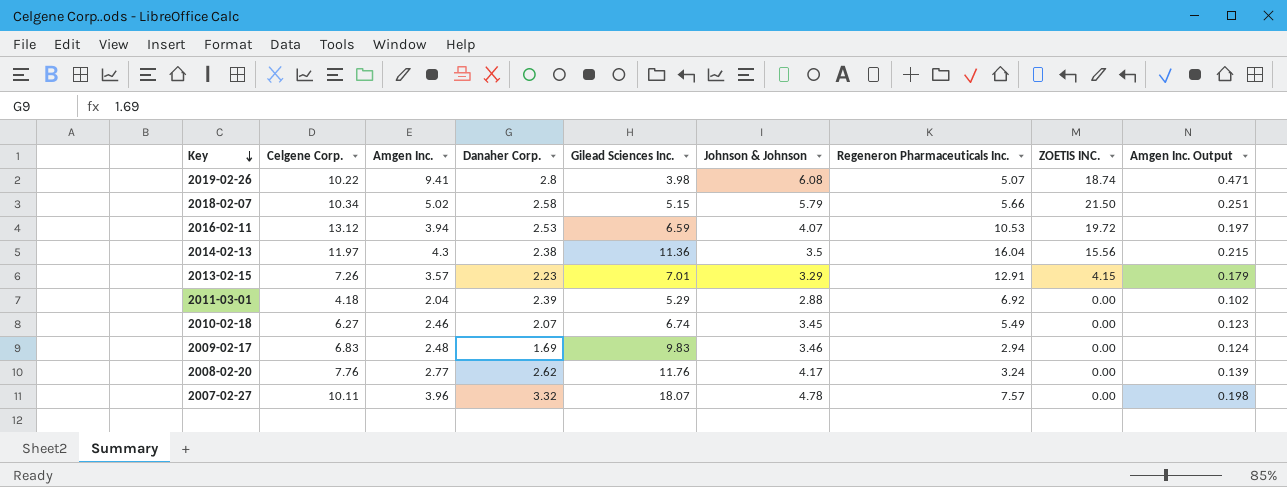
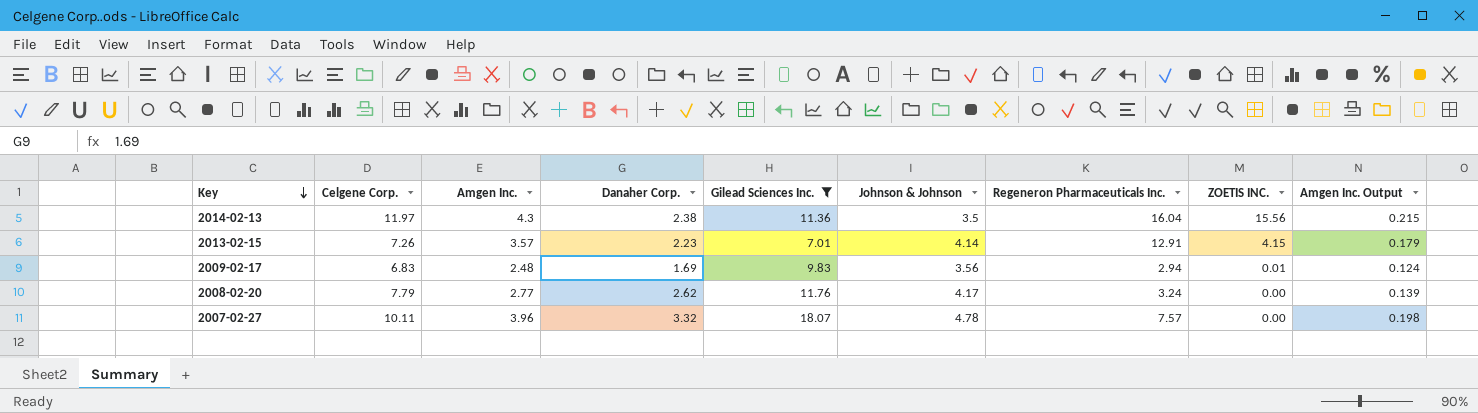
filter: none -> Gilead Sciences Inc. >= 7.01
2013-02-15 | Johnson & Johnson: 3.29 -> 4.14
2009-02-17 | Johnson & Johnson: 3.46 -> 3.56
2009-02-17 | ZOETIS INC.: 0.00 -> 0.01
2008-02-20 | Celgene Corp.: 7.76 -> 7.79

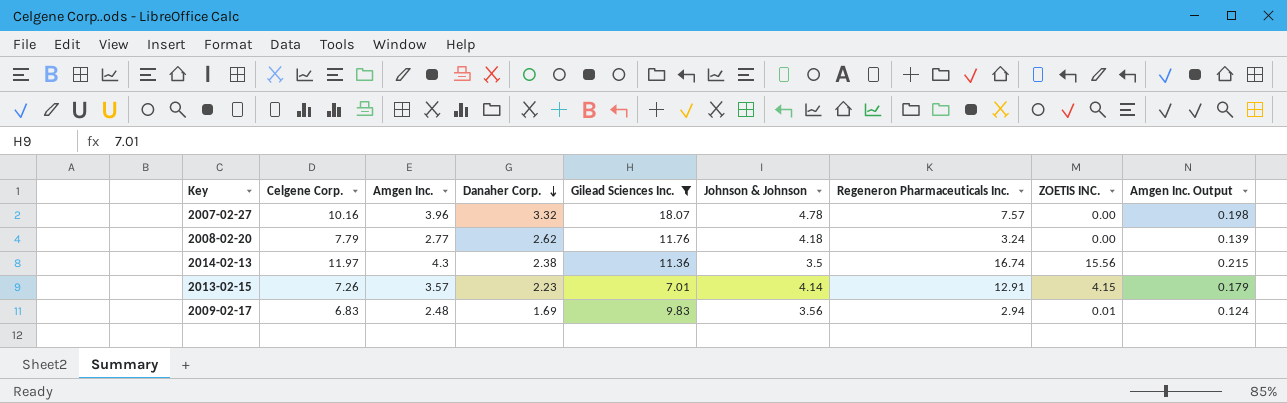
row order: Key descending -> Danaher Corp. descending
2007-02-27 | Celgene Corp.: 10.11 -> 10.16
2008-02-20 | Johnson & Johnson: 4.17 -> 4.18
2014-02-13 | Regeneron Pharmaceuticals Inc.: 16.04 -> 16.74

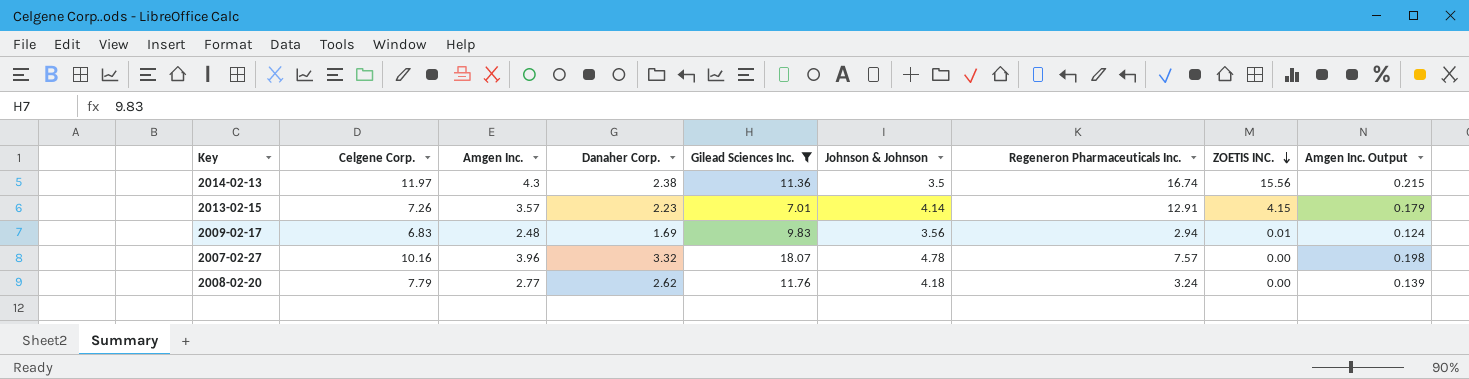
row order: Danaher Corp. descending -> ZOETIS INC. descending

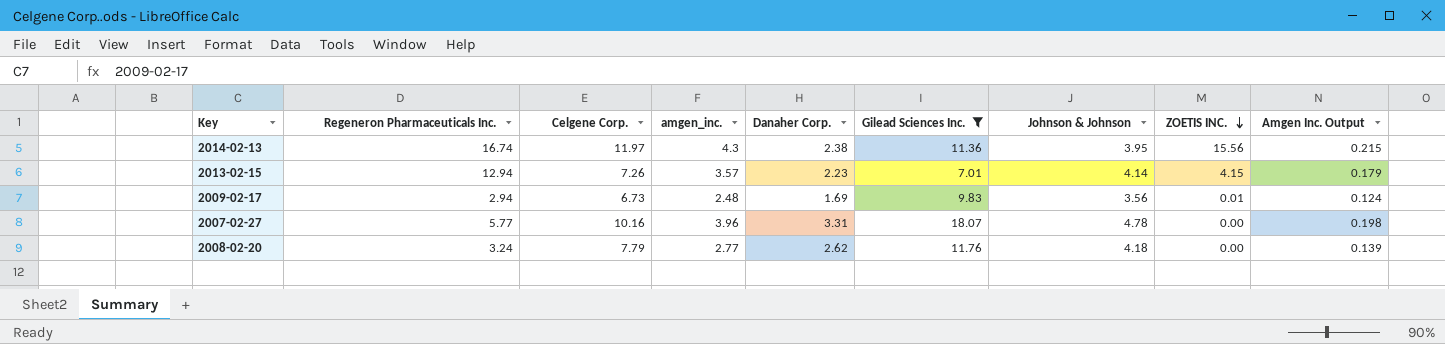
column Regeneron Pharmaceuticals Inc. | position: 7 -> 2
column name: Amgen Inc. -> amgen_inc.
2014-02-13 | Johnson & Johnson: 3.5 -> 3.95
2013-02-15 | Regeneron Pharmaceuticals Inc.: 12.91 -> 12.94
2009-02-17 | Celgene Corp.: 6.83 -> 6.73
2007-02-27 | Regeneron Pharmaceuticals Inc.: 7.57 -> 5.77
2007-02-27 | Danaher Corp.: 3.32 -> 3.31

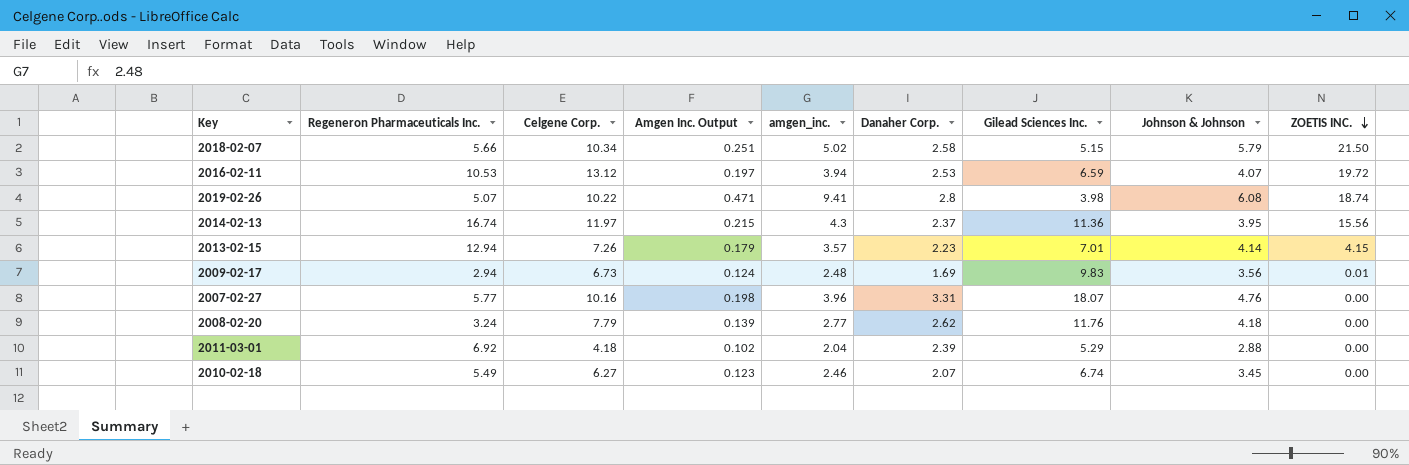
filter: Gilead Sciences Inc. >= 7.01 -> none
column Amgen Inc. Output | position: 9 -> 4
2014-02-13 | Danaher Corp.: 2.38 -> 2.37
2007-02-27 | Johnson & Johnson: 4.78 -> 4.76

